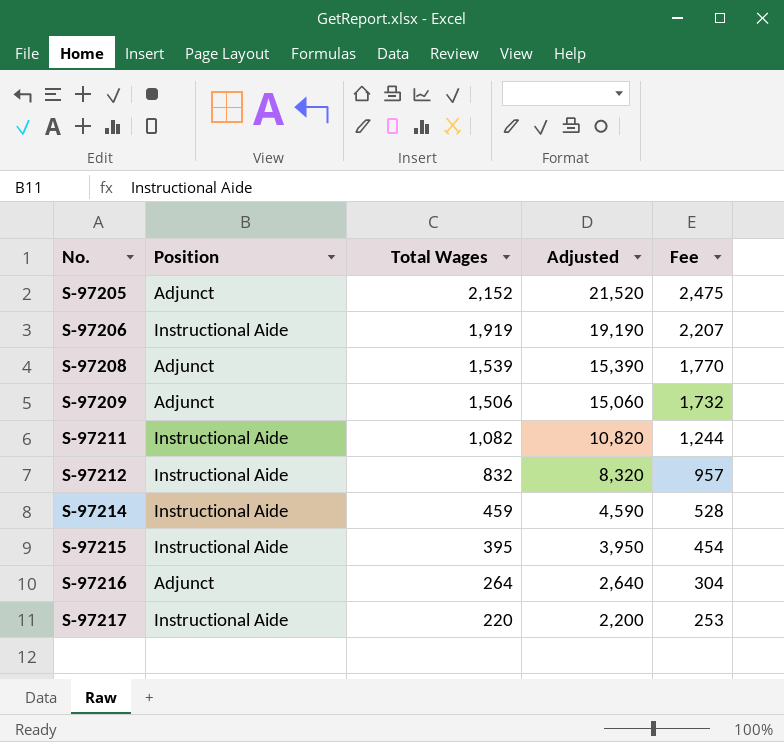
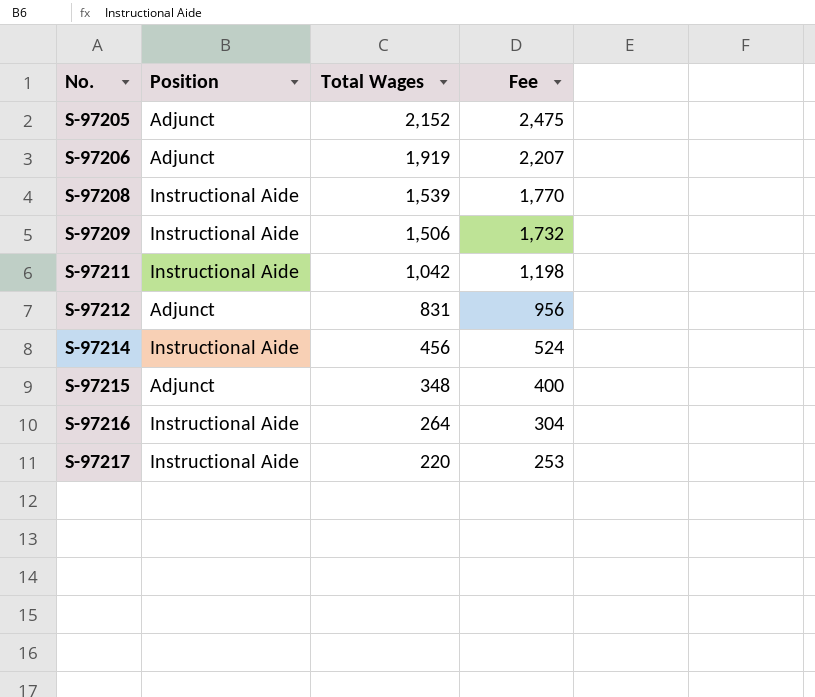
column Adjusted | formula: [Total Wages] * 10 -> none
S-97206 | Position: Instructional Aide -> Adjunct
S-97208 | Position: Adjunct -> Instructional Aide
S-97209 | Position: Adjunct -> Instructional Aide
S-97211 | Total Wages: 1,082 -> 1,042
S-97211 | Fee: 1,244 -> 1,198
S-97212 | Position: Instructional Aide -> Adjunct
S-97212 | Total Wages: 832 -> 831
S-97212 | Fee: 957 -> 956
S-97214 | Total Wages: 459 -> 456
S-97214 | Fee: 528 -> 524
S-97215 | Position: Instructional Aide -> Adjunct
S-97215 | Total Wages: 395 -> 348
S-97215 | Fee: 454 -> 400
S-97216 | Position: Adjunct -> Instructional Aide

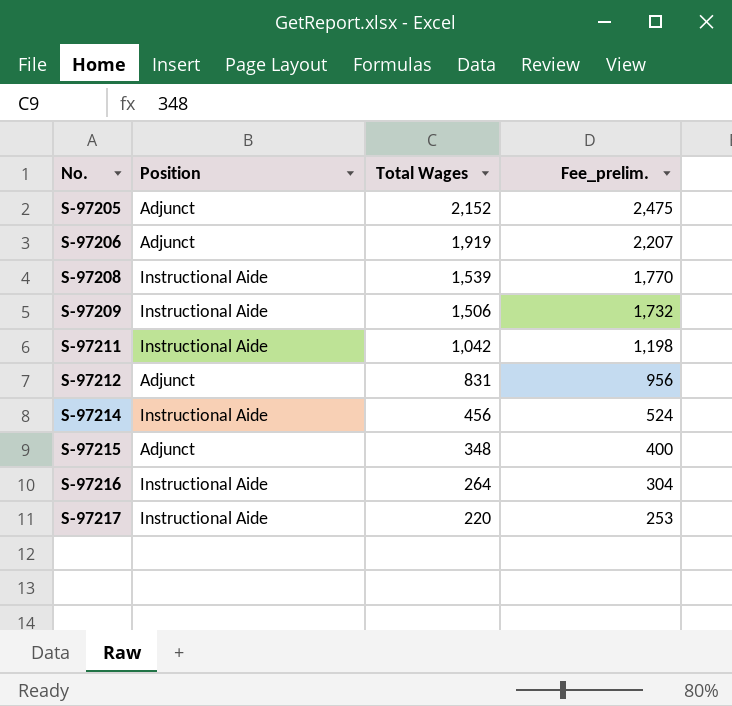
column name: Fee -> Fee_prelim.

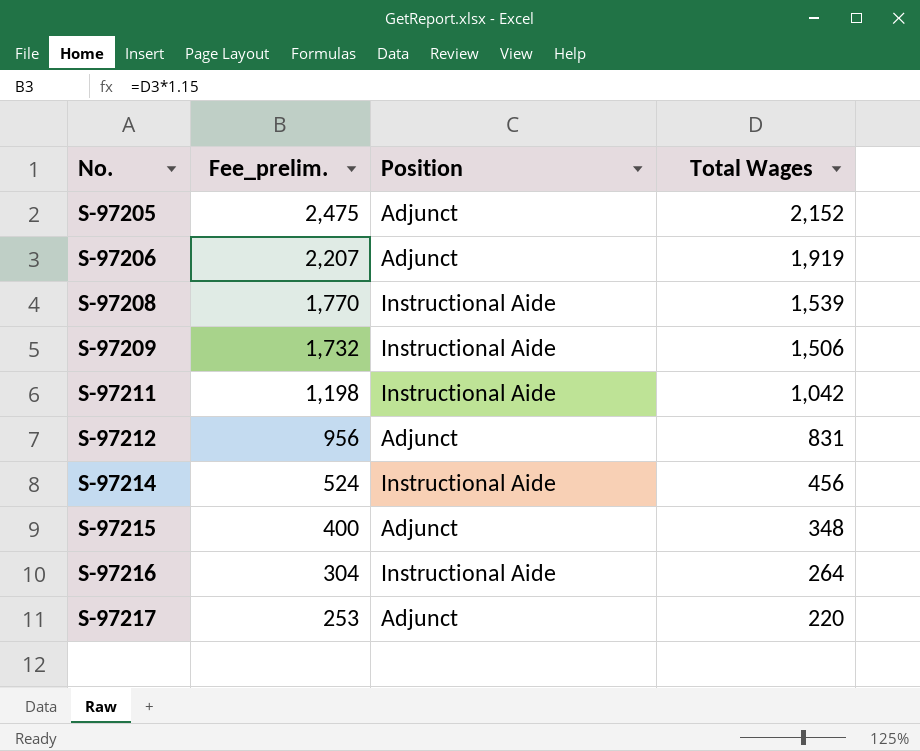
column Fee_prelim. | position: 4 -> 2
S-97217 | Position: Instructional Aide -> Adjunct

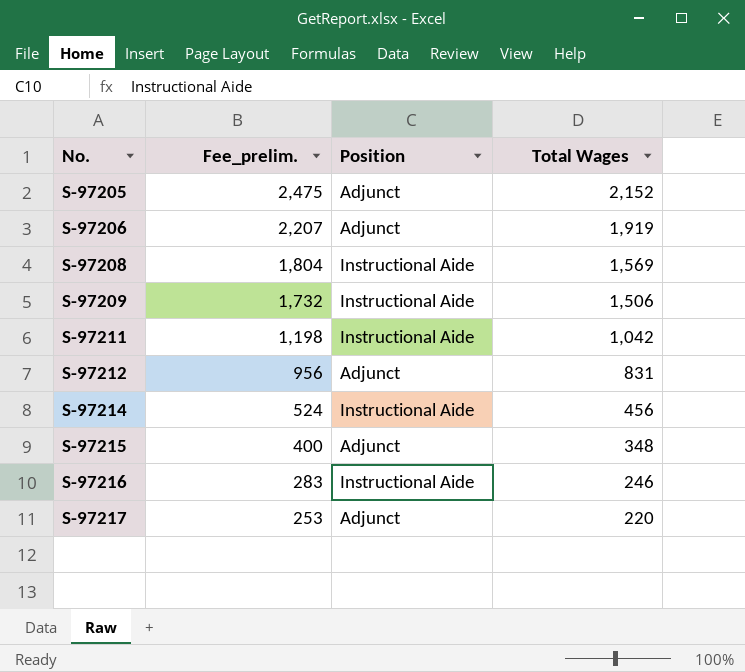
S-97208 | Fee_prelim.: 1,770 -> 1,804
S-97208 | Total Wages: 1,539 -> 1,569
S-97216 | Fee_prelim.: 304 -> 283
S-97216 | Total Wages: 264 -> 246

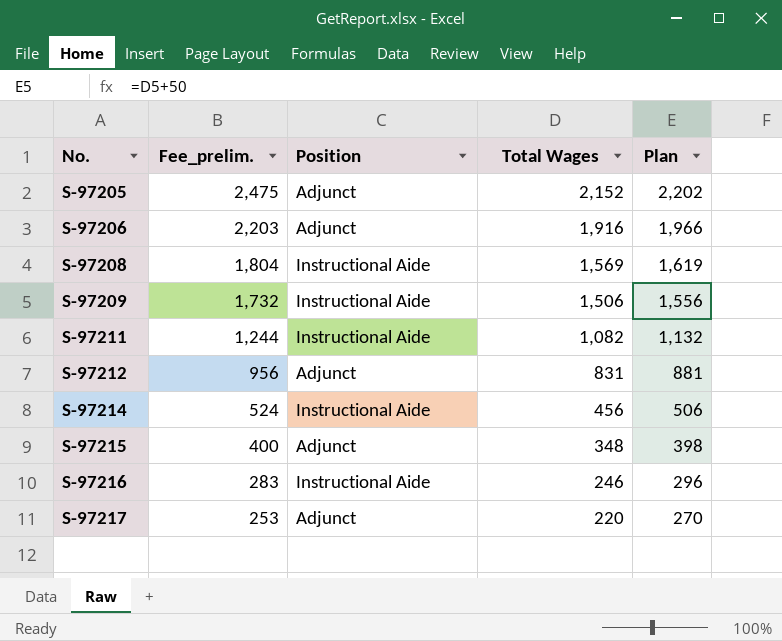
column Plan | formula: none -> [Total Wages] + 50
S-97206 | Fee_prelim.: 2,207 -> 2,203
S-97206 | Total Wages: 1,919 -> 1,916
S-97211 | Fee_prelim.: 1,198 -> 1,244
S-97211 | Total Wages: 1,042 -> 1,082

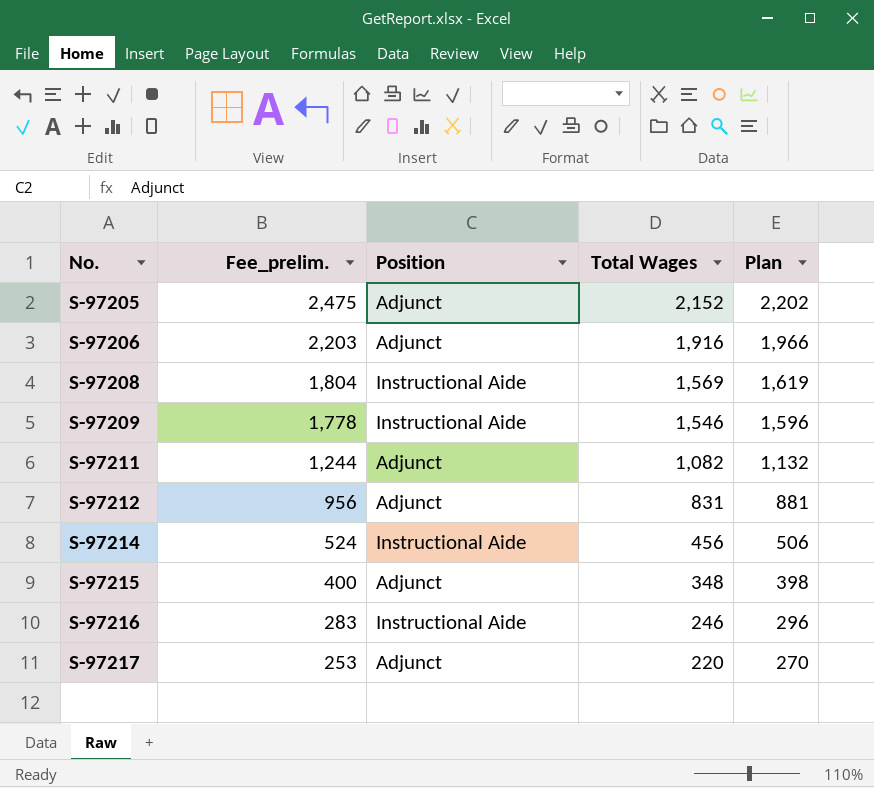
S-97209 | Fee_prelim.: 1,732 -> 1,778
S-97209 | Total Wages: 1,506 -> 1,546
S-97209 | Plan: 1,556 -> 1,596
S-97211 | Position: Instructional Aide -> Adjunct

